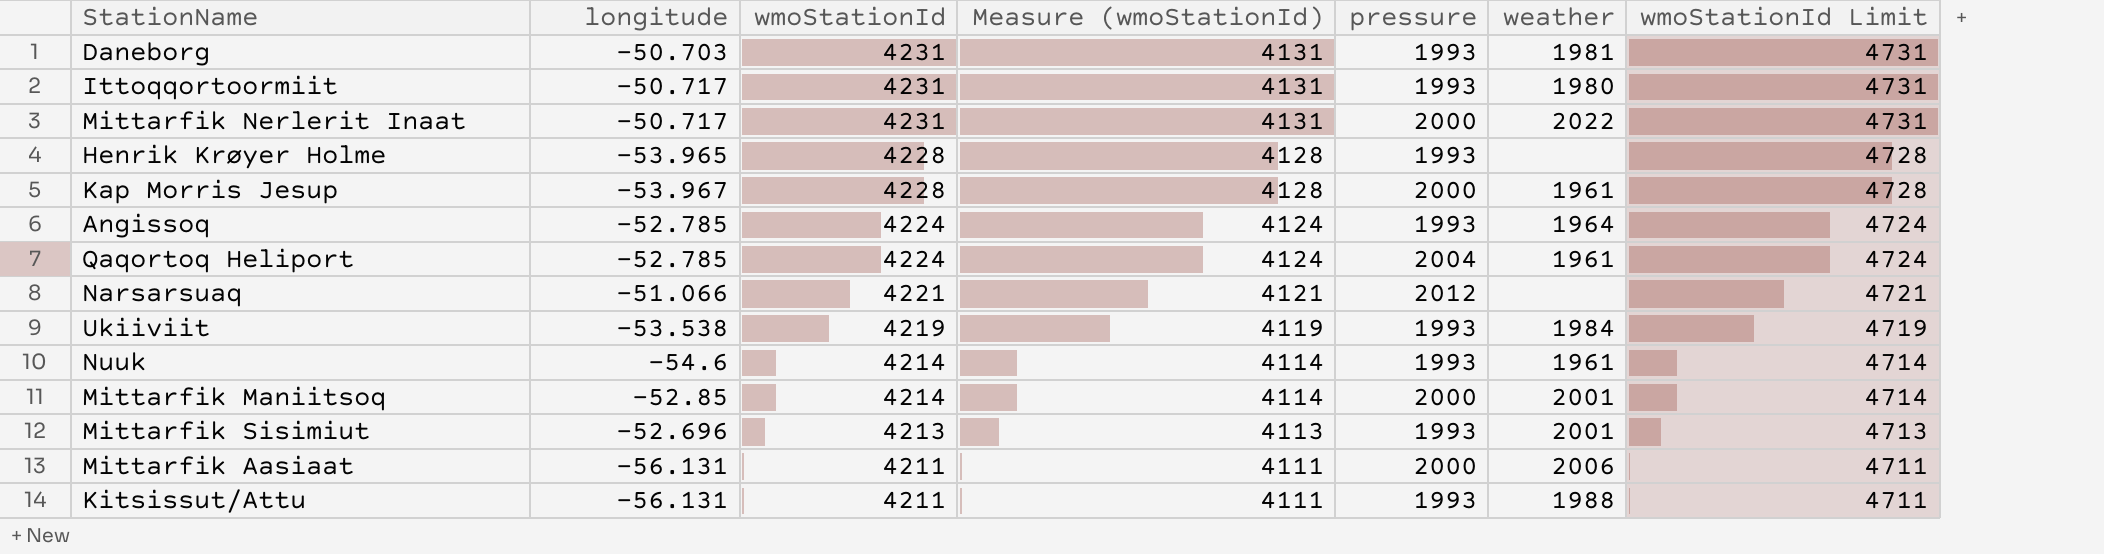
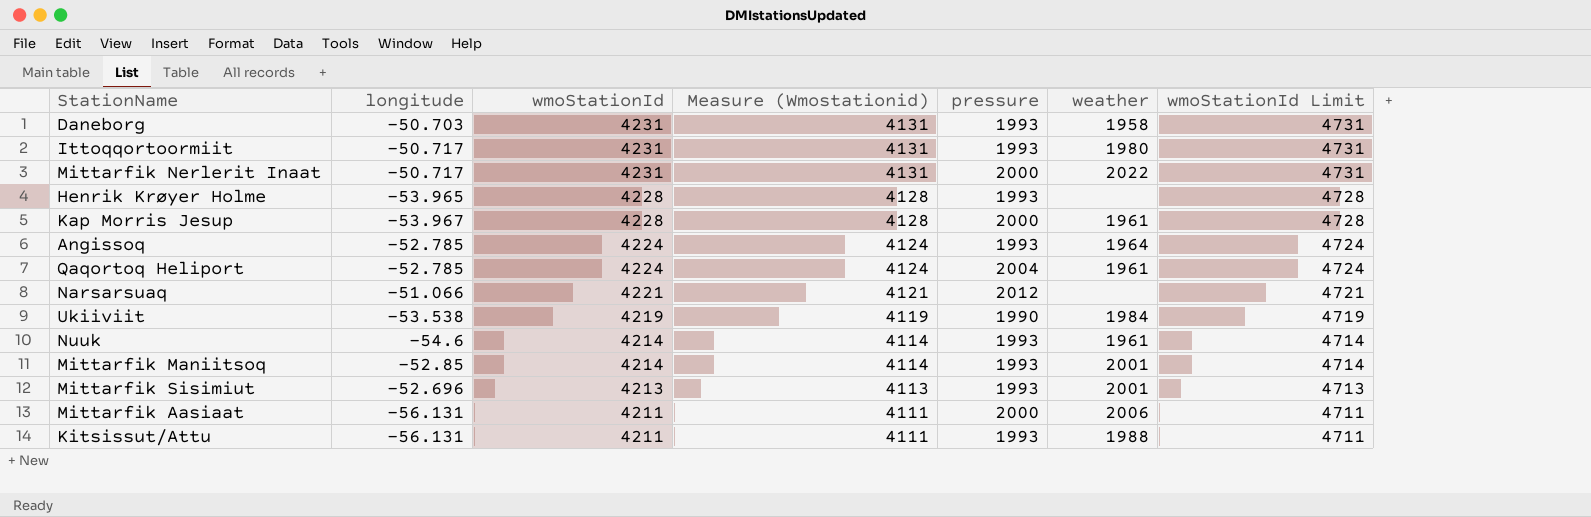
column name: Measure (wmoStationId) -> Measure (Wmostationid)
Daneborg | weather: 1981 -> 1958
Ukiiviit | pressure: 1993 -> 1990
Mittarfik Maniitsoq | pressure: 2000 -> 1993

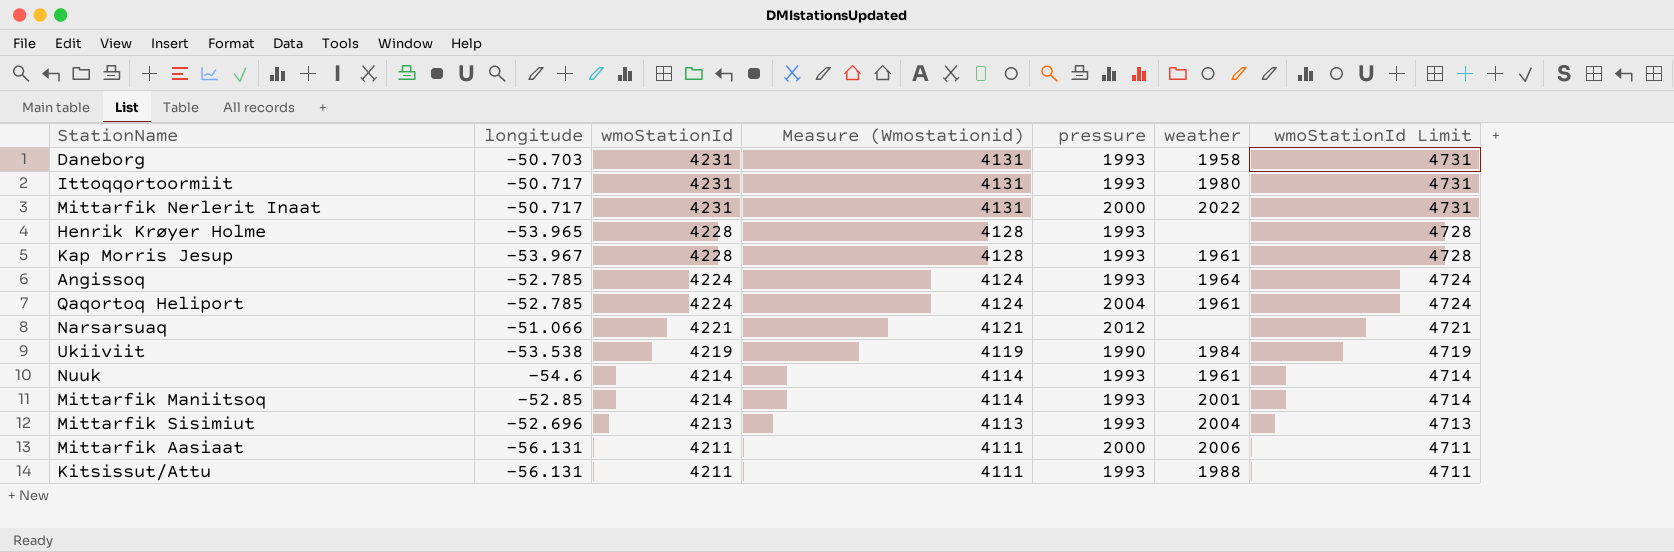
Kap Morris Jesup | pressure: 2000 -> 1993
Mittarfik Sisimiut | weather: 2001 -> 2004

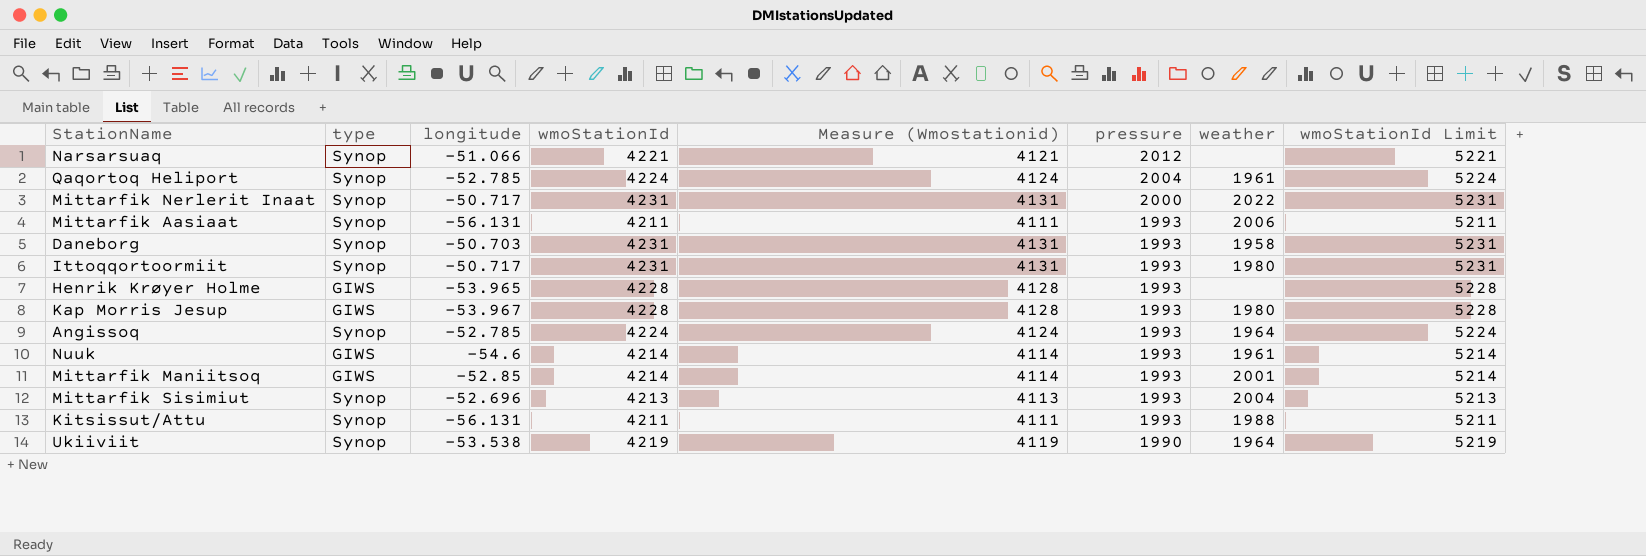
row order: wmoStationId descending -> pressure descending
column type | position: none -> 2
column wmoStationId Limit | formula: [wmoStationId] + 500 -> [wmoStationId] + 1000
Mittarfik Aasiaat | pressure: 2000 -> 1993
Kap Morris Jesup | weather: 1961 -> 1980
Ukiiviit | weather: 1984 -> 1964

